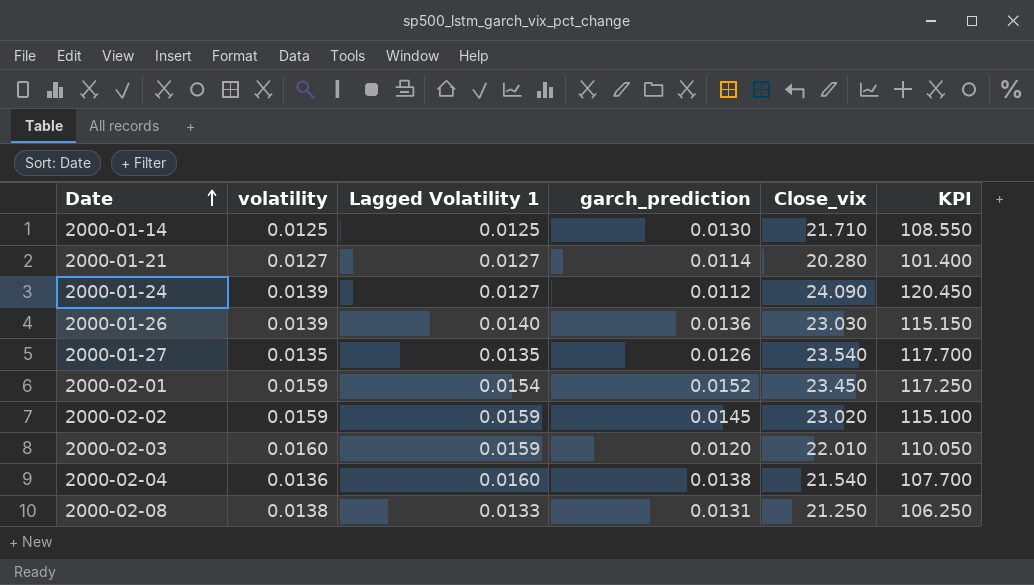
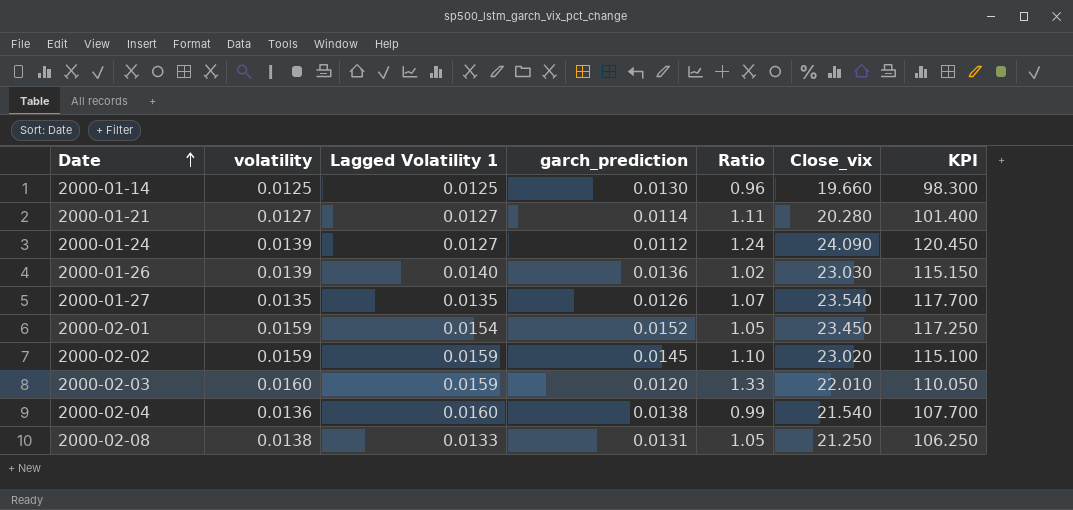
column Ratio | formula: none -> [volatility] / [garch_prediction]
2000-01-14 | Close_vix: 21.710 -> 19.660
2000-01-14 | KPI: 108.550 -> 98.300

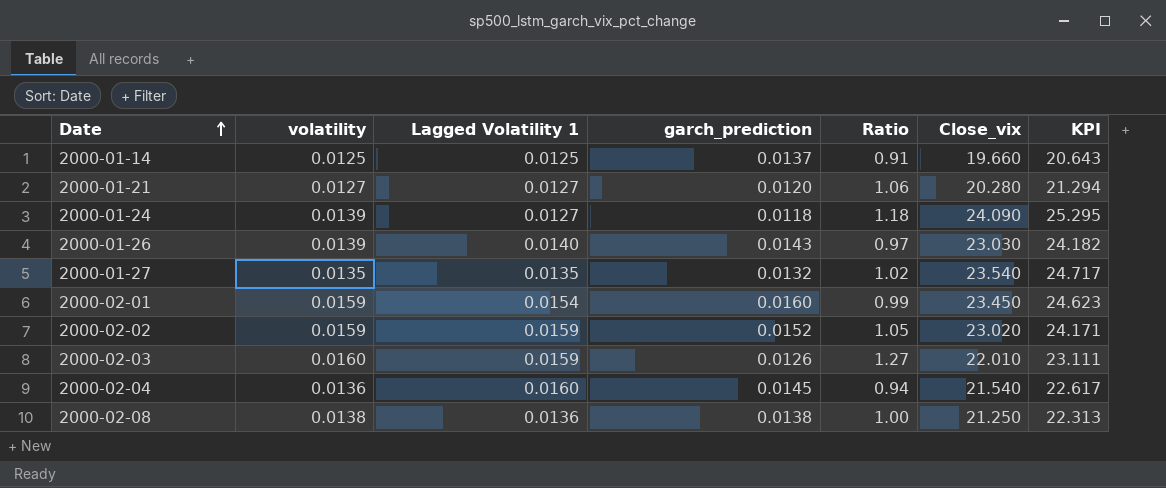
column KPI | formula: [Close_vix] * 5 -> [Close_vix] * 1.05
2000-01-14 | garch_prediction: 0.0130 -> 0.0137
2000-01-14 | Ratio: 0.96 -> 0.91
2000-01-21 | garch_prediction: 0.0114 -> 0.0120
2000-01-21 | Ratio: 1.11 -> 1.06
2000-01-24 | garch_prediction: 0.0112 -> 0.0118
2000-01-24 | Ratio: 1.24 -> 1.18
2000-01-26 | garch_prediction: 0.0136 -> 0.0143
2000-01-26 | Ratio: 1.02 -> 0.97
2000-01-27 | garch_prediction: 0.0126 -> 0.0132
2000-01-27 | Ratio: 1.07 -> 1.02
2000-02-01 | garch_prediction: 0.0152 -> 0.0160
2000-02-01 | Ratio: 1.05 -> 0.99
2000-02-02 | garch_prediction: 0.0145 -> 0.0152
2000-02-02 | Ratio: 1.10 -> 1.05
2000-02-03 | garch_prediction: 0.0120 -> 0.0126
2000-02-03 | Ratio: 1.33 -> 1.27
2000-02-04 | garch_prediction: 0.0138 -> 0.0145
2000-02-04 | Ratio: 0.99 -> 0.94
2000-02-08 | Lagged Volatility 1: 0.0133 -> 0.0136
2000-02-08 | garch_prediction: 0.0131 -> 0.0138
2000-02-08 | Ratio: 1.05 -> 1.00

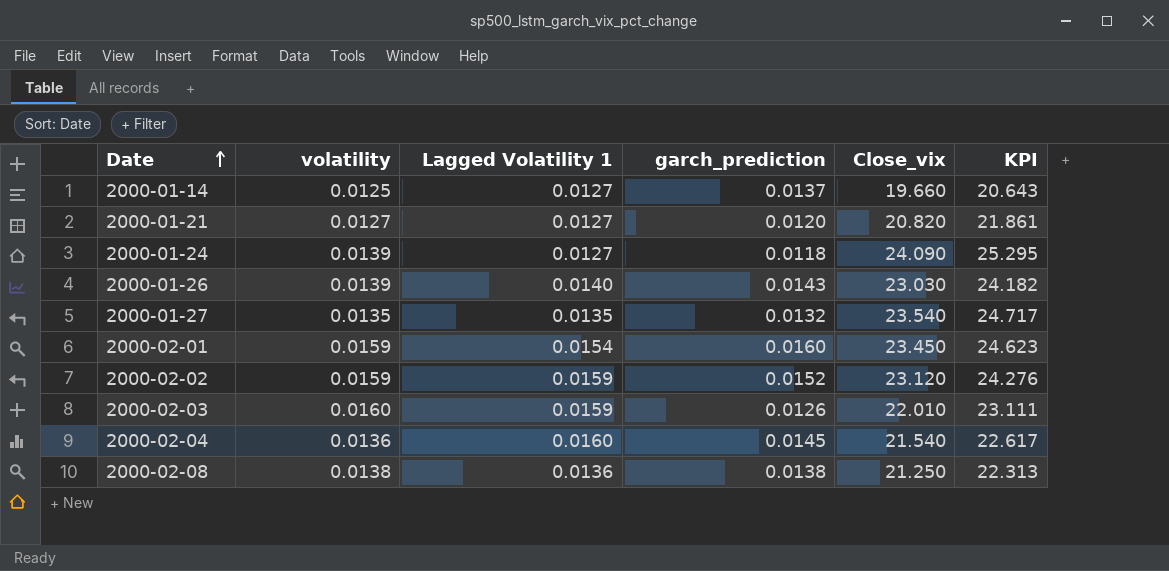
column Ratio | formula: [volatility] / [garch_prediction] -> none
2000-01-14 | Lagged Volatility 1: 0.0125 -> 0.0127
2000-01-21 | Close_vix: 20.280 -> 20.820
2000-01-21 | KPI: 21.294 -> 21.861
2000-02-02 | Close_vix: 23.020 -> 23.120
2000-02-02 | KPI: 24.171 -> 24.276

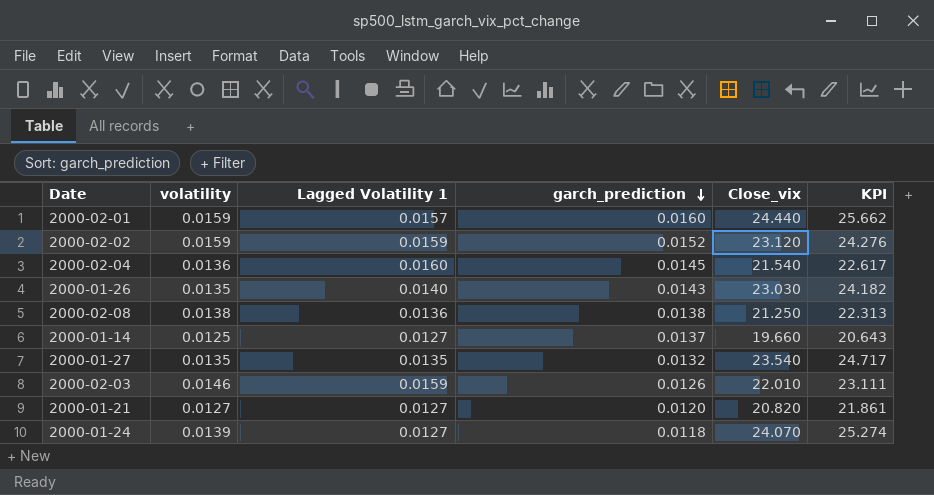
row order: Date ascending -> garch_prediction descending
2000-02-01 | Lagged Volatility 1: 0.0154 -> 0.0157
2000-02-01 | Close_vix: 23.450 -> 24.440
2000-02-01 | KPI: 24.623 -> 25.662
2000-01-26 | volatility: 0.0139 -> 0.0135
2000-02-03 | volatility: 0.0160 -> 0.0146
2000-01-24 | Close_vix: 24.090 -> 24.070
2000-01-24 | KPI: 25.295 -> 25.274

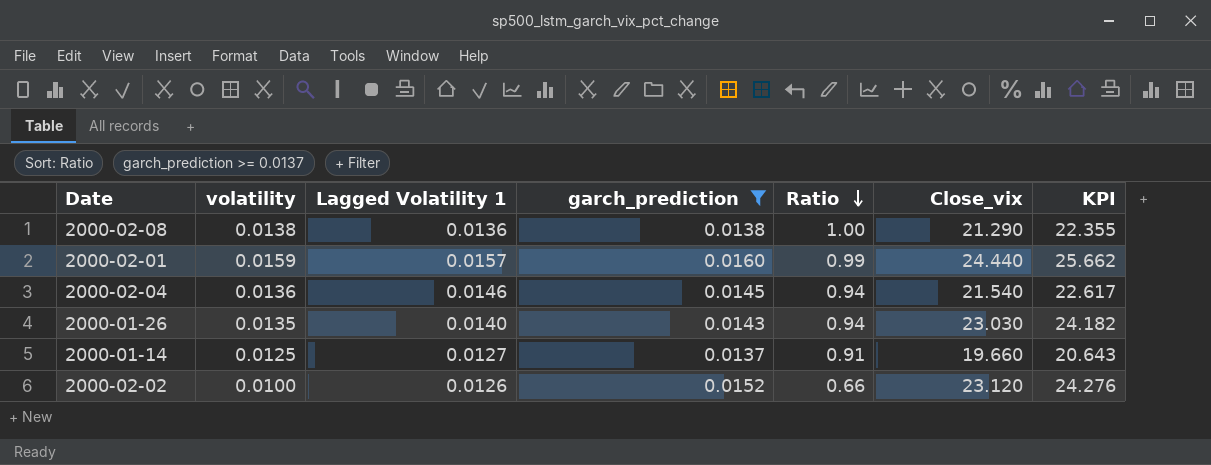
filter: none -> garch_prediction >= 0.0137
row order: garch_prediction descending -> Ratio descending
column Ratio | formula: none -> [volatility] / [garch_prediction]
2000-02-08 | Close_vix: 21.250 -> 21.290
2000-02-08 | KPI: 22.313 -> 22.355
2000-02-04 | Lagged Volatility 1: 0.0160 -> 0.0146
2000-02-02 | volatility: 0.0159 -> 0.0100
2000-02-02 | Lagged Volatility 1: 0.0159 -> 0.0126

